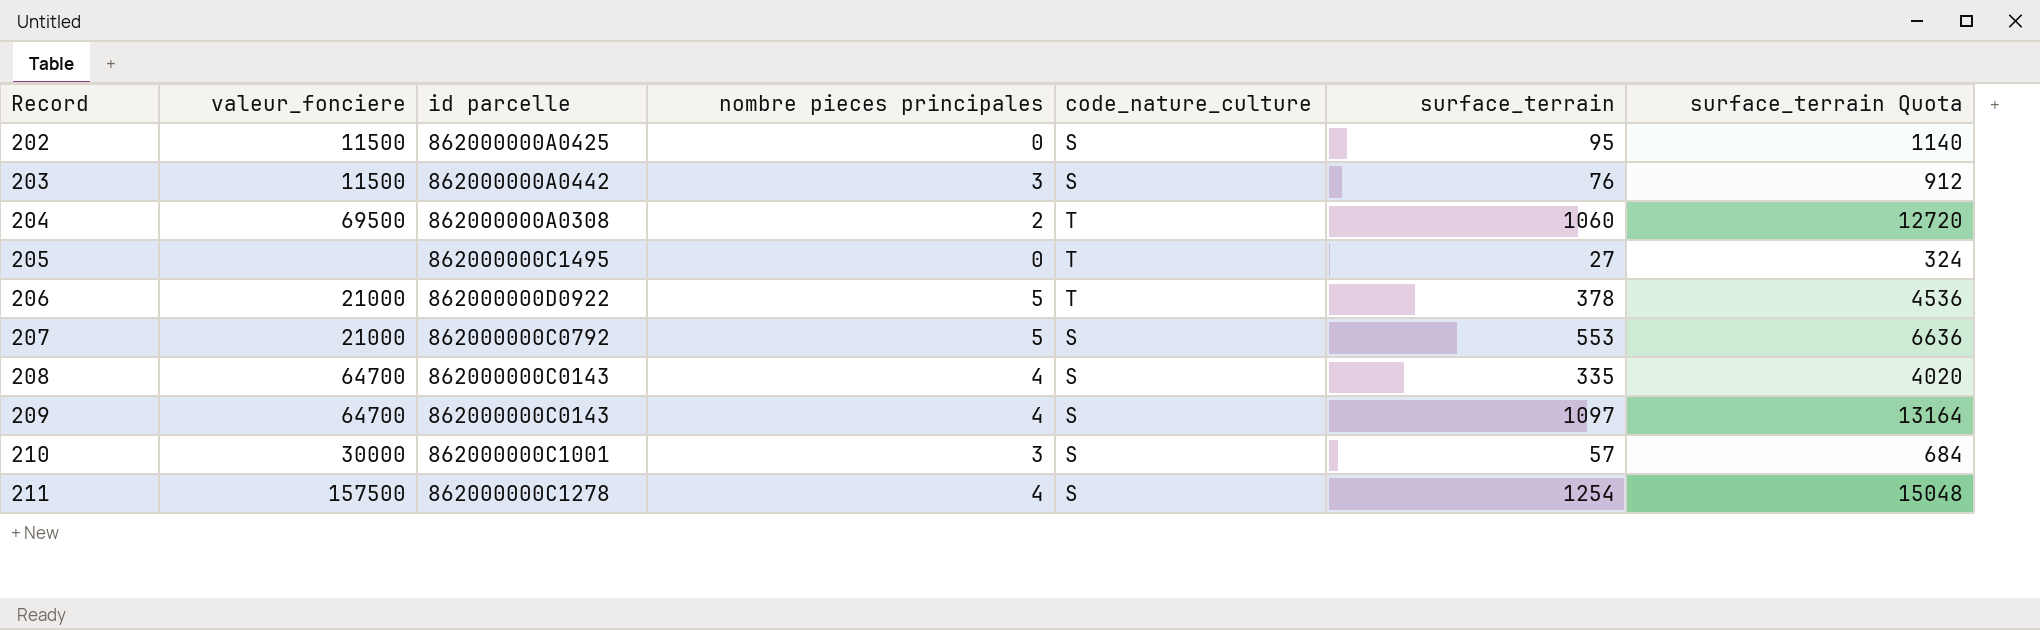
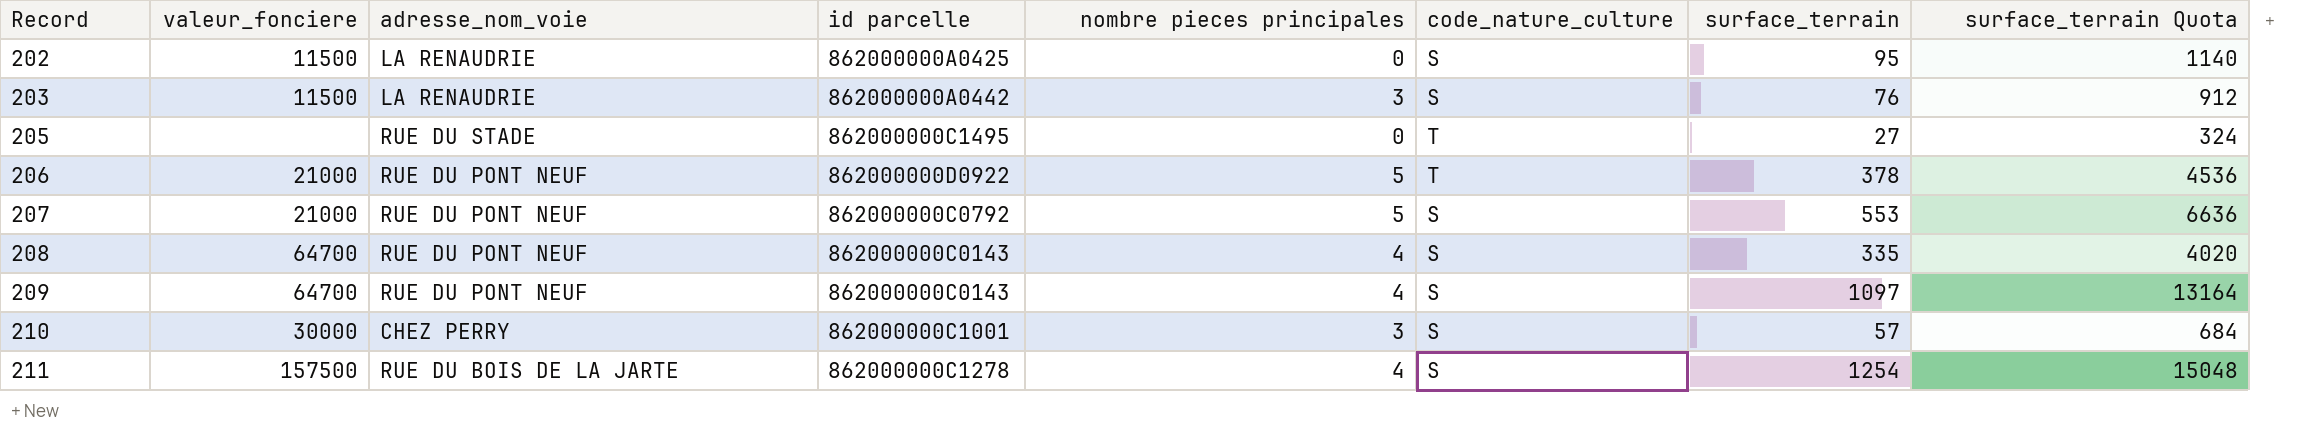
column adresse_nom_voie | position: none -> 3
row 204: 69500 | 862000000A0308 | 2 | T | 1060 | 12720 -> none

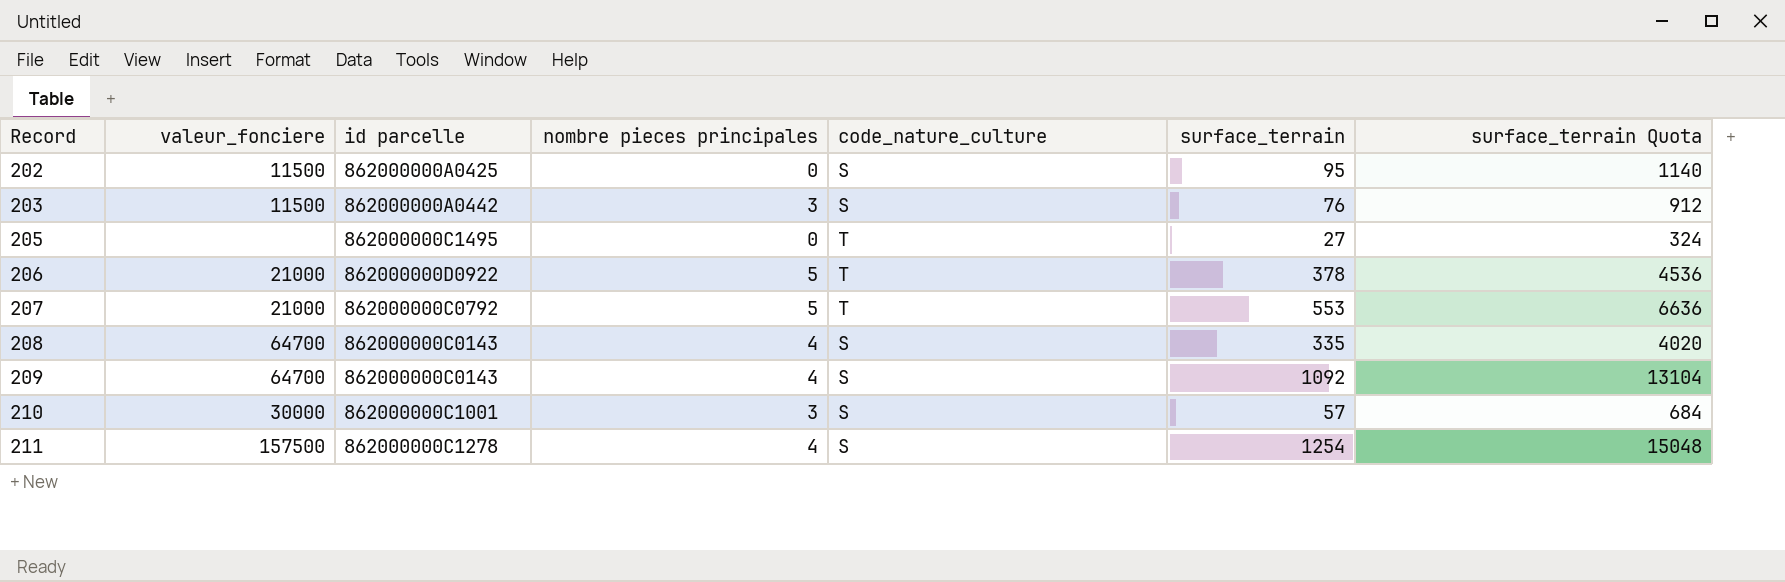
column adresse_nom_voie | position: 3 -> none
207 | code_nature_culture: S -> T
209 | surface_terrain: 1097 -> 1092
209 | surface_terrain Quota: 13164 -> 13104

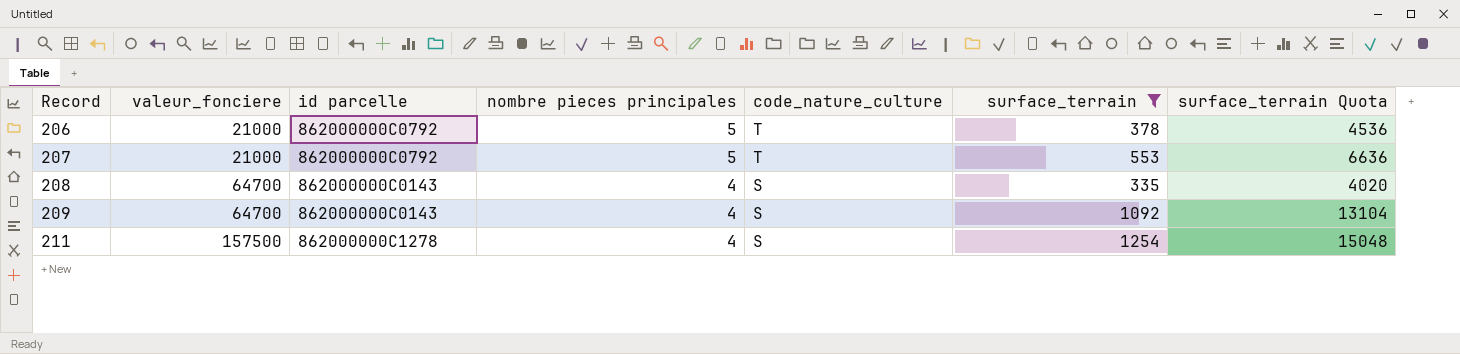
filter: none -> surface_terrain >= 335
206 | id parcelle: 862000000D0922 -> 862000000C0792

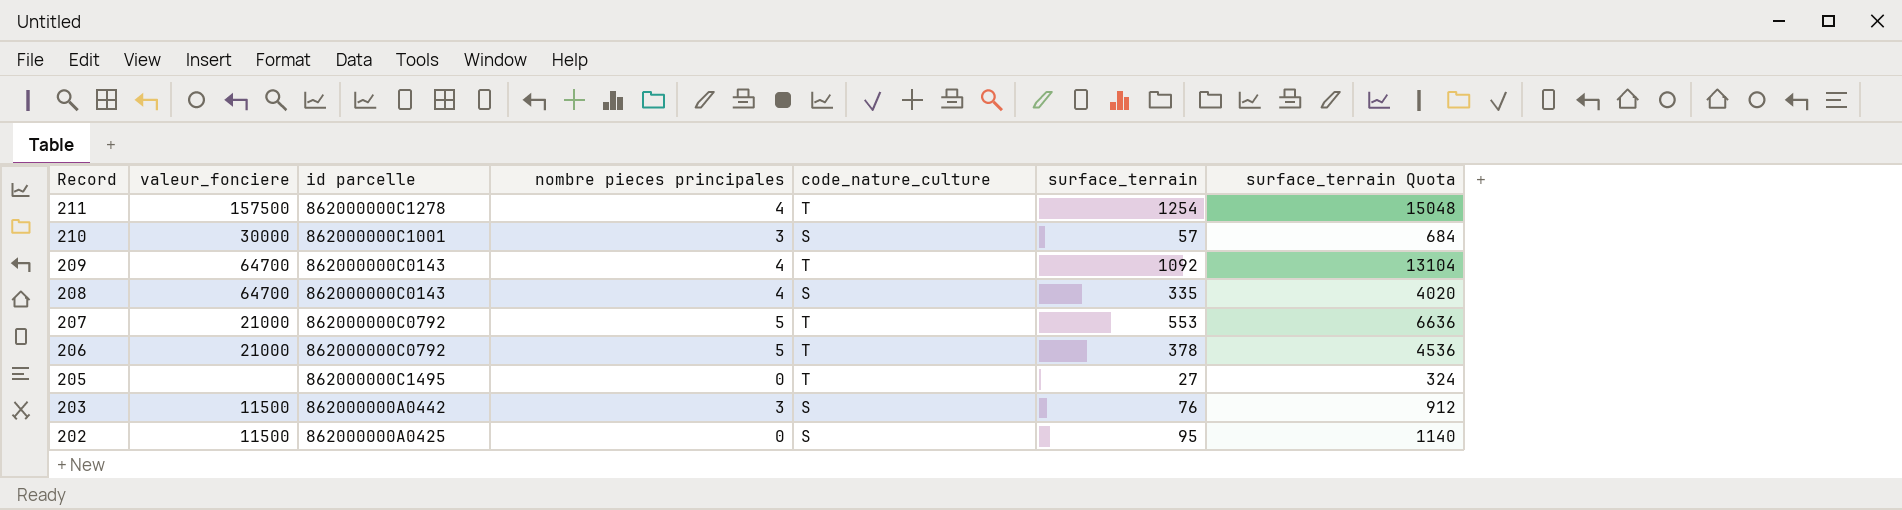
filter: surface_terrain >= 335 -> none
row order: Record ascending -> Record descending
211 | code_nature_culture: S -> T
209 | code_nature_culture: S -> T

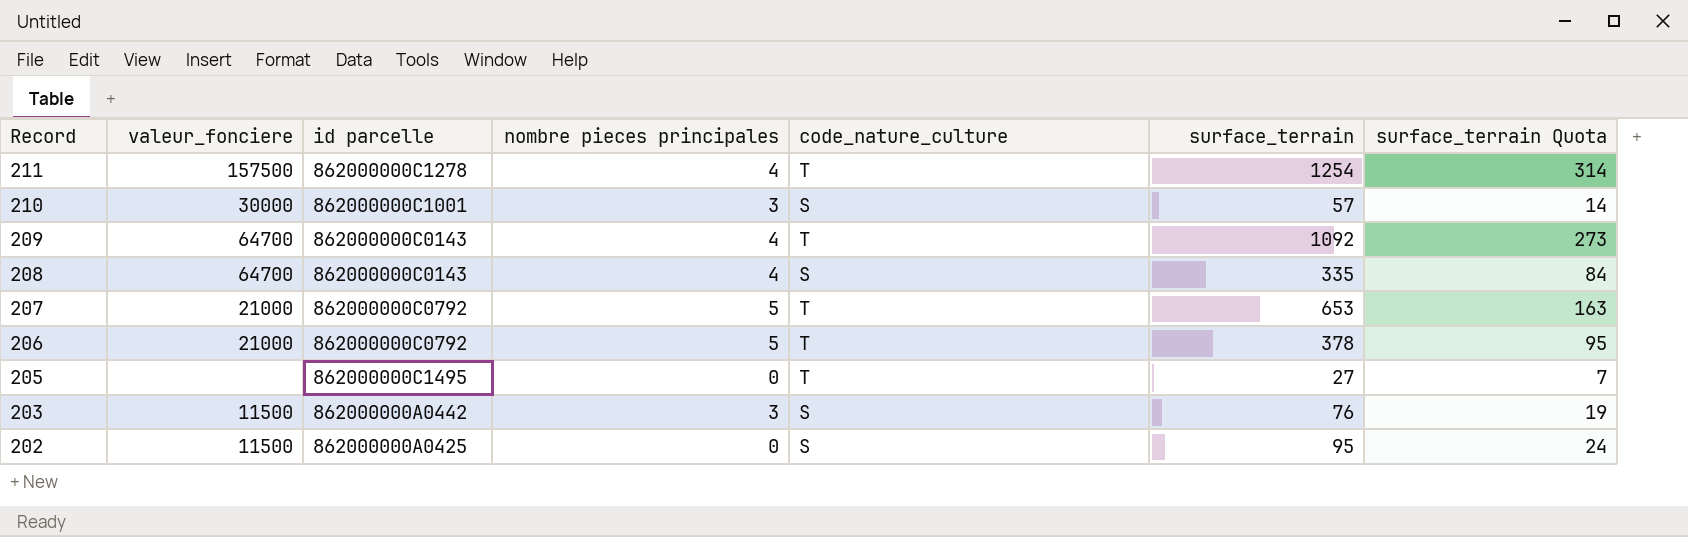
column surface_terrain Quota | formula: [surface_terrain] * 12 -> [surface_terrain] * 0.25
207 | surface_terrain: 553 -> 653

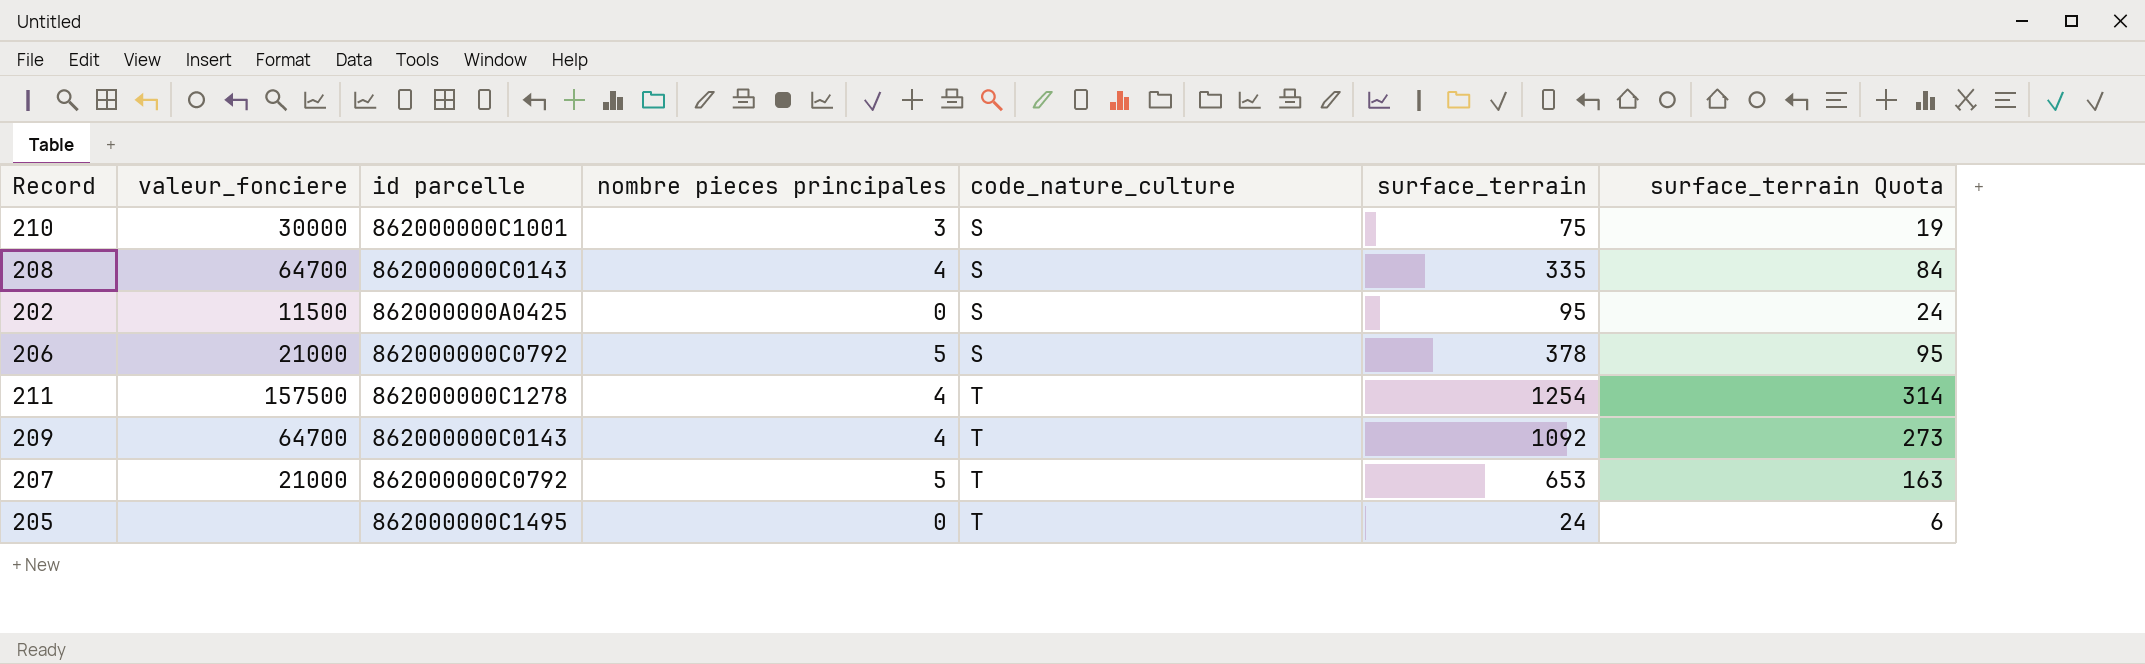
row order: Record descending -> code_nature_culture ascending
row 203: 11500 | 862000000A0442 | 3 | S | 76 | 19 -> none
210 | surface_terrain: 57 -> 75
210 | surface_terrain Quota: 14 -> 19
206 | code_nature_culture: T -> S
205 | surface_terrain: 27 -> 24
205 | surface_terrain Quota: 7 -> 6

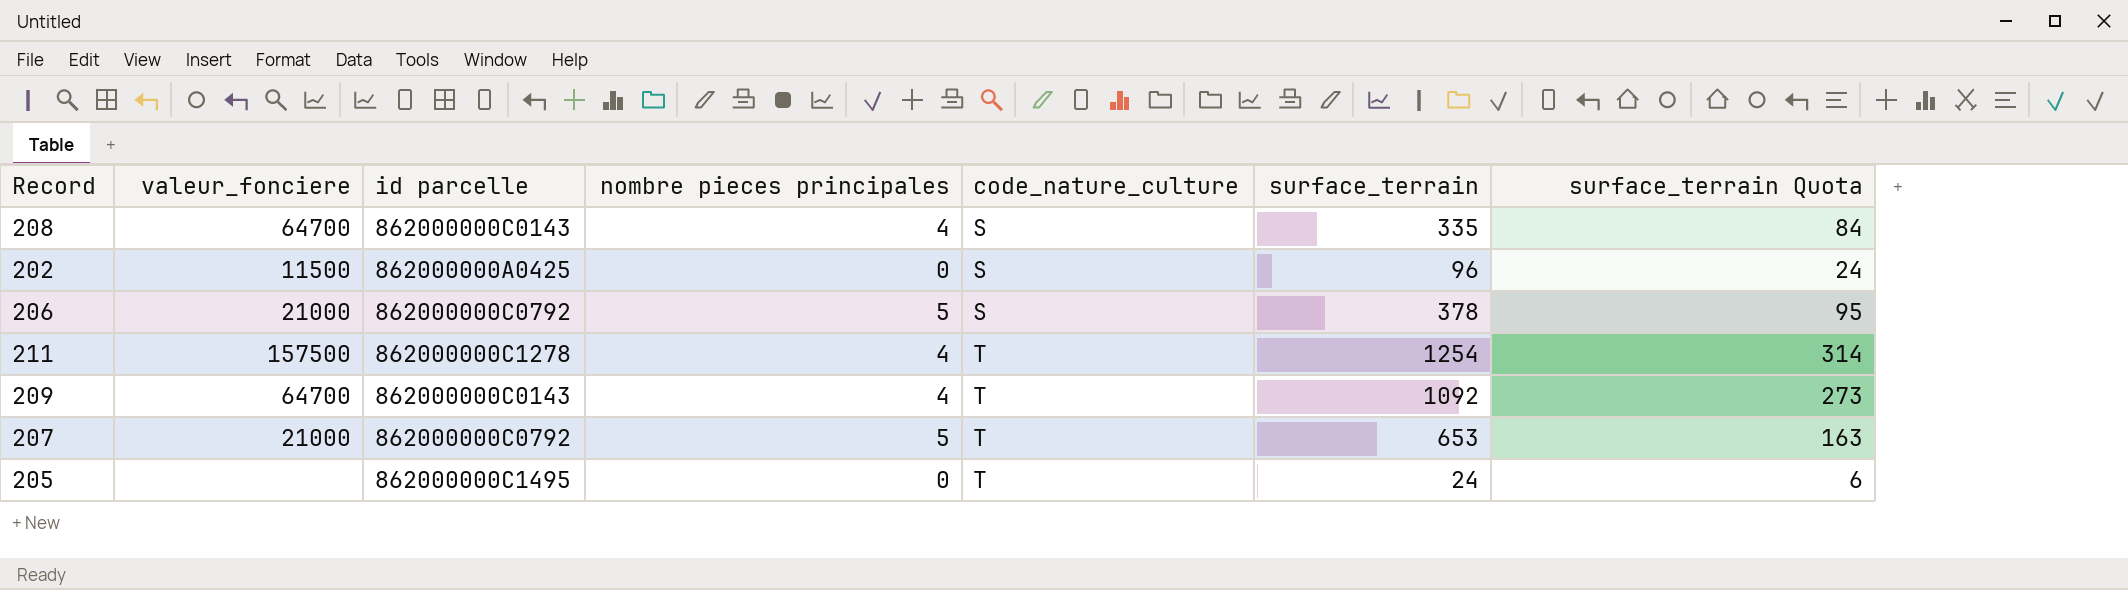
row 210: 30000 | 862000000C1001 | 3 | S | 75 | 19 -> none
202 | surface_terrain: 95 -> 96

